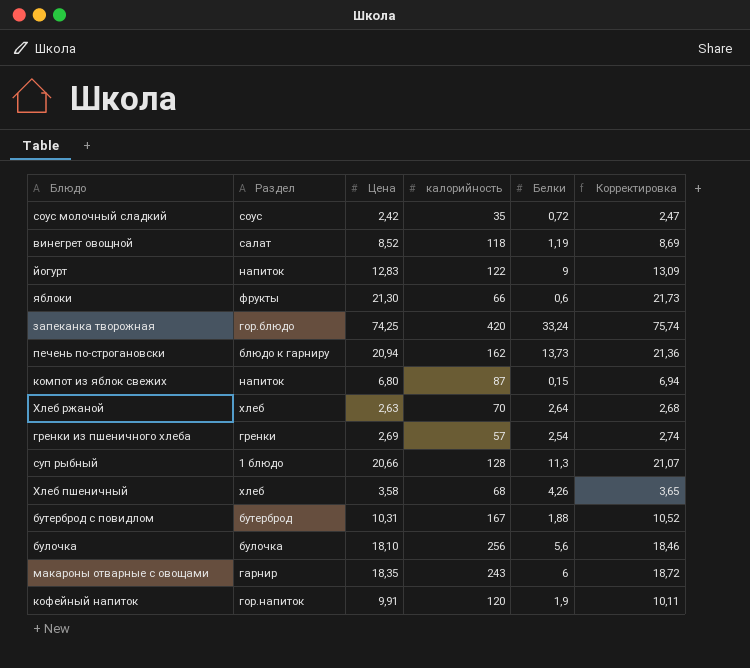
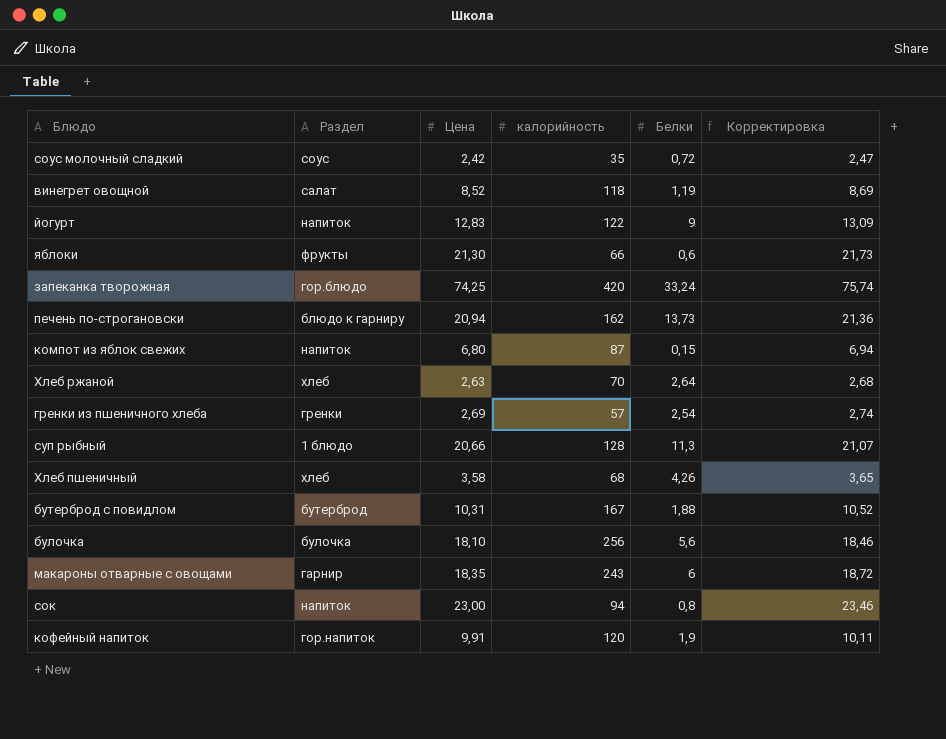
row сок: none -> напиток | 23,00 | 94 | 0,8 | 23,46

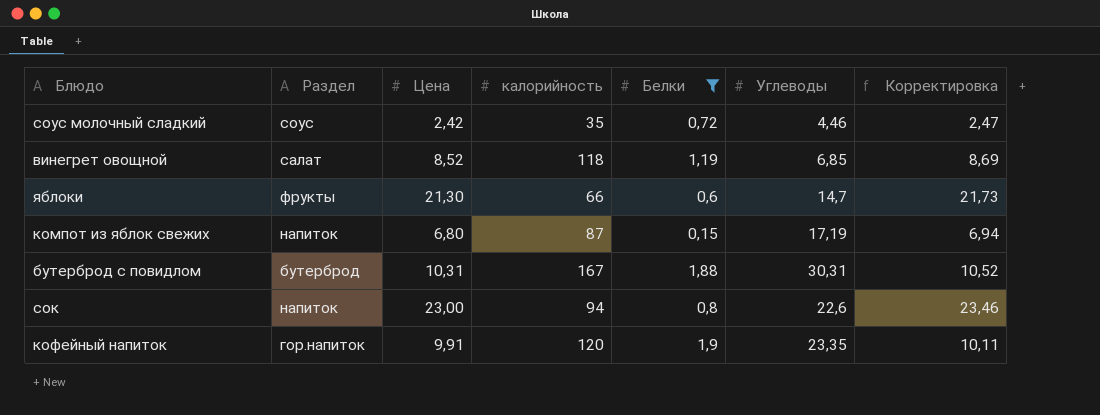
filter: none -> Белки <= 1,9
column Углеводы | position: none -> 6

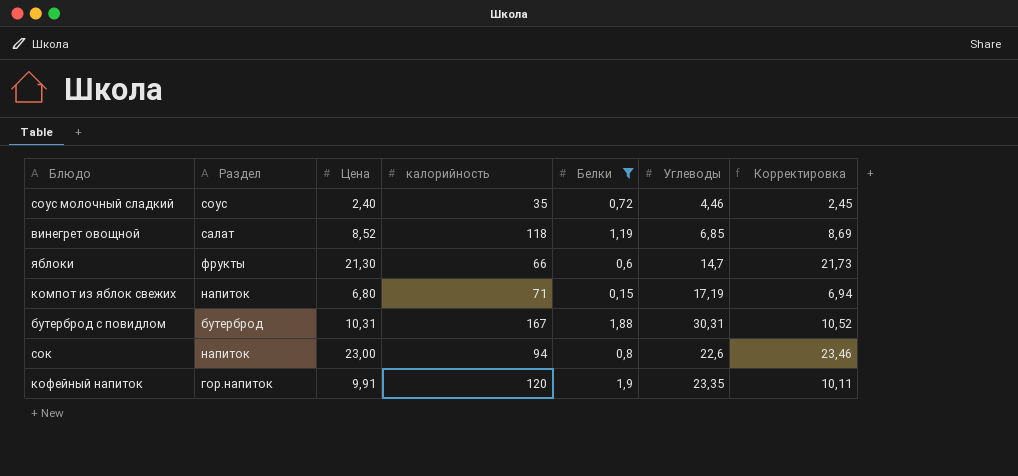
соус молочный сладкий | Цена: 2,42 -> 2,40
соус молочный сладкий | Корректировка: 2,47 -> 2,45
компот из яблок свежих | калорийность: 87 -> 71

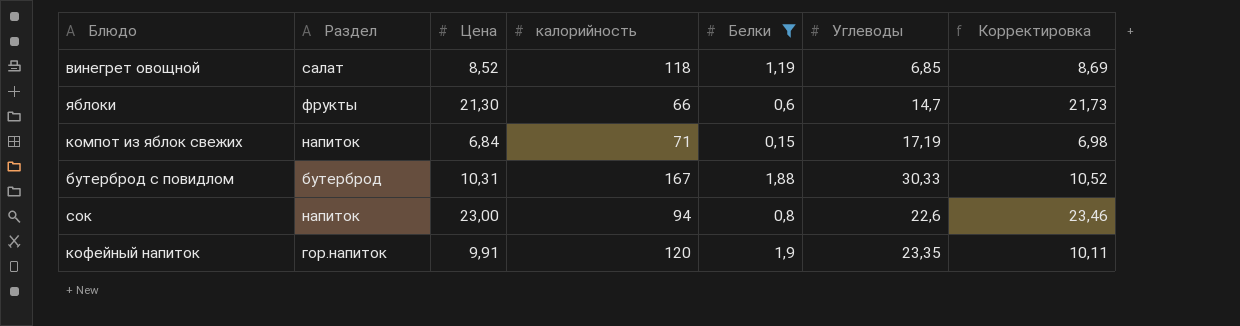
row соус молочный сладкий: соус | 2,40 | 35 | 0,72 | 4,46 | 2,45 -> none
компот из яблок свежих | Цена: 6,80 -> 6,84
компот из яблок свежих | Корректировка: 6,94 -> 6,98
бутерброд с повидлом | Углеводы: 30,31 -> 30,33

